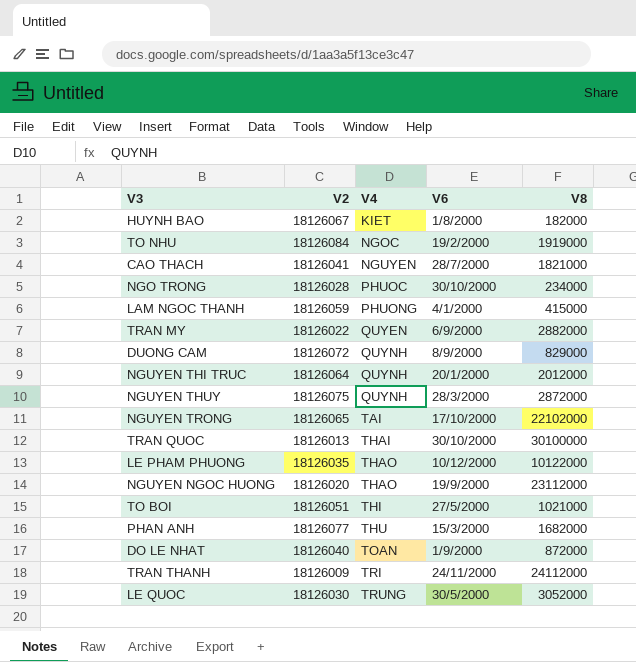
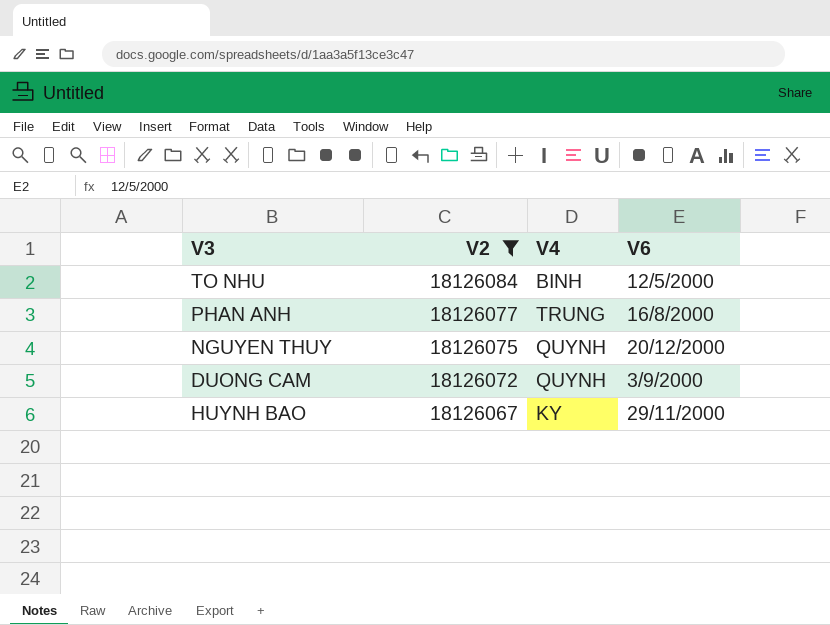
filter: none -> V2 >= 18126067
row order: V4 ascending -> V2 descending
column V8 | position: 5 -> none
TO NHU | V4: NGOC -> BINH
TO NHU | V6: 19/2/2000 -> 12/5/2000
PHAN ANH | V4: THU -> TRUNG
PHAN ANH | V6: 15/3/2000 -> 16/8/2000
NGUYEN THUY | V6: 28/3/2000 -> 20/12/2000
DUONG CAM | V6: 8/9/2000 -> 3/9/2000
HUYNH BAO | V4: KIET -> KY
HUYNH BAO | V6: 1/8/2000 -> 29/11/2000

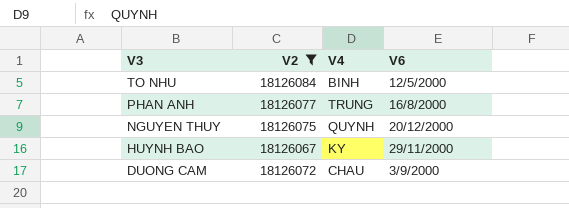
row order: V2 descending -> V3 descending
DUONG CAM | V4: QUYNH -> CHAU

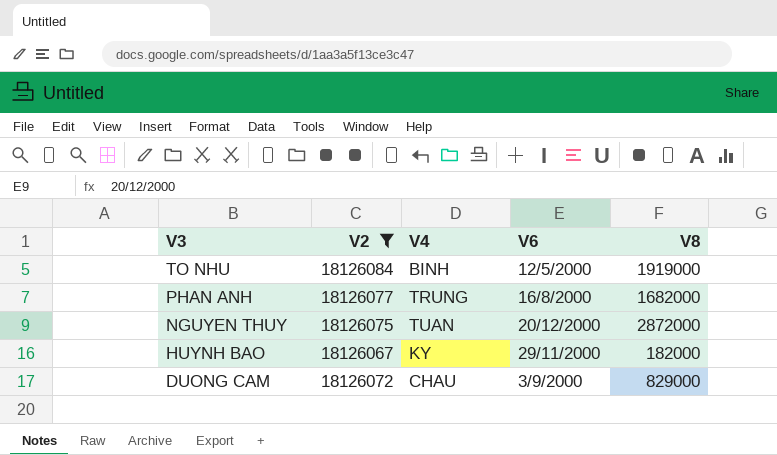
column V8 | position: none -> 5
NGUYEN THUY | V4: QUYNH -> TUAN

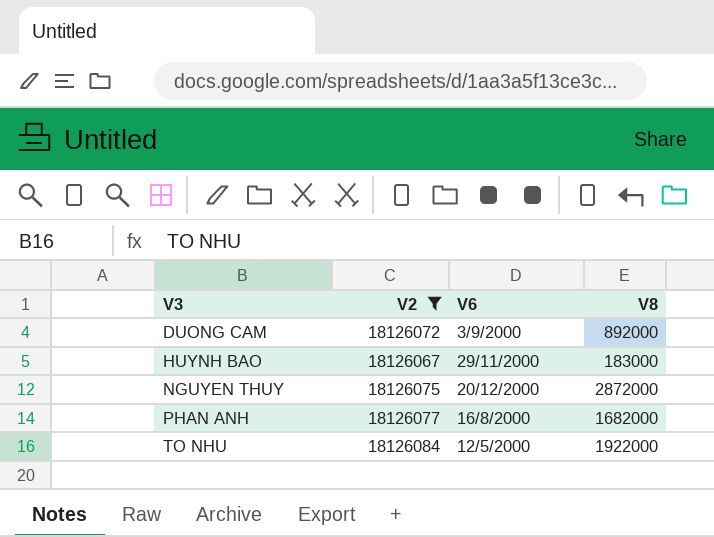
row order: V3 descending -> V3 ascending
column V4 | position: 3 -> none
DUONG CAM | V8: 829000 -> 892000
HUYNH BAO | V8: 182000 -> 183000
TO NHU | V8: 1919000 -> 1922000

